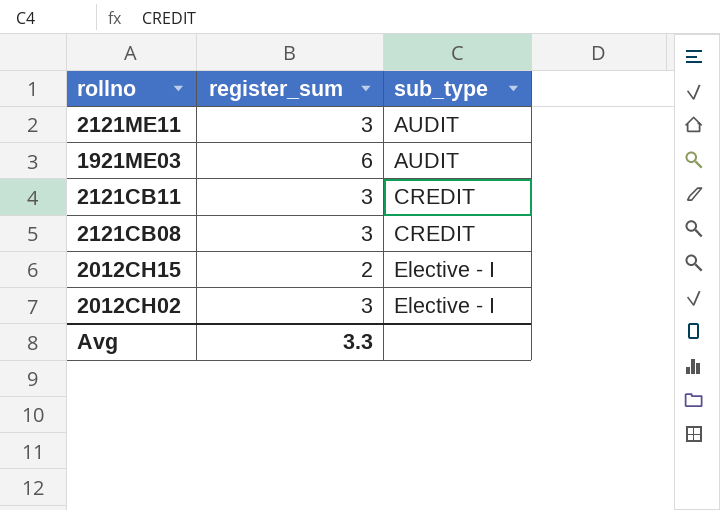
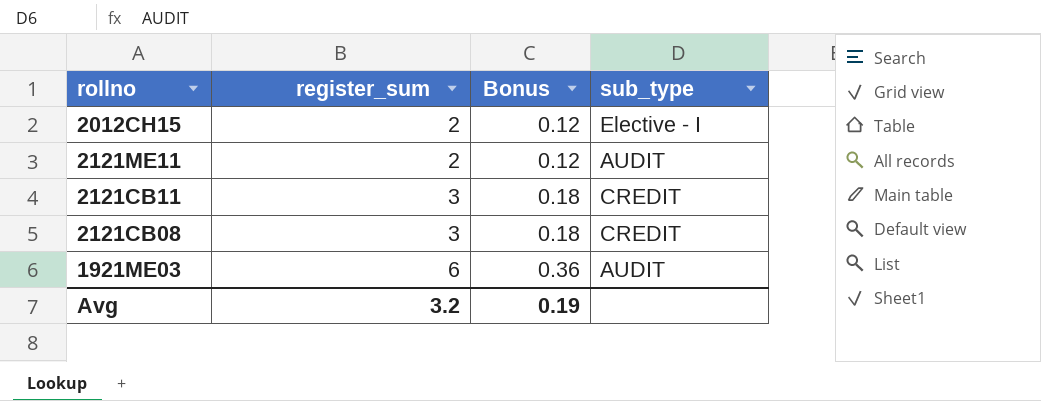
row order: sub_type ascending -> register_sum ascending
column Bonus | formula: none -> [register_sum] * 0.06
row 2012CH02: 3 | Elective - I -> none
2121ME11 | register_sum: 3 -> 2
Avg | register_sum: 3.3 -> 3.2

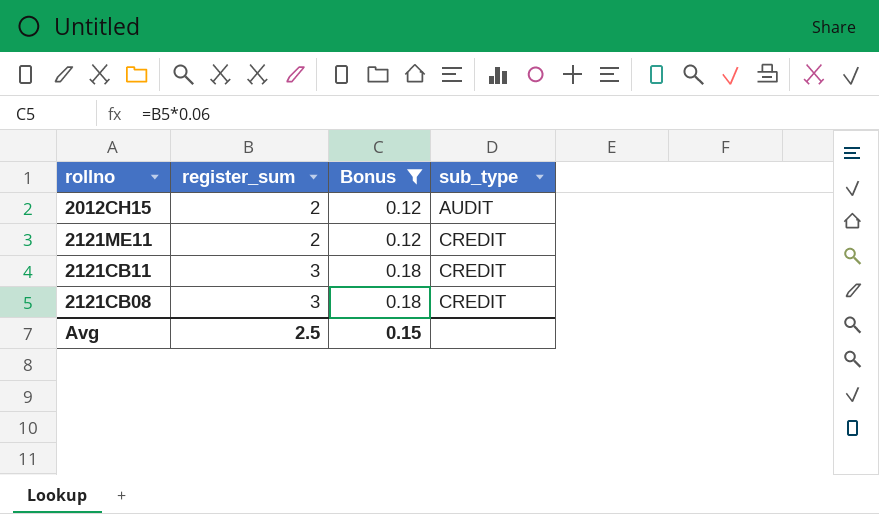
filter: none -> Bonus != 0.36
2012CH15 | sub_type: Elective - I -> AUDIT
2121ME11 | sub_type: AUDIT -> CREDIT
Avg | register_sum: 3.2 -> 2.5
Avg | Bonus: 0.19 -> 0.15

